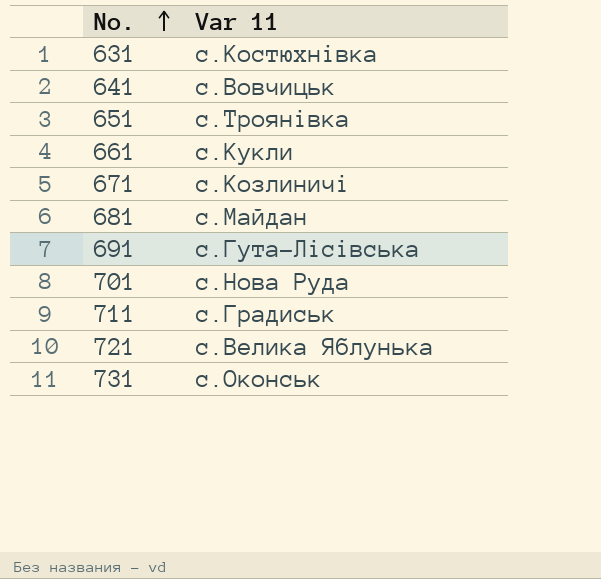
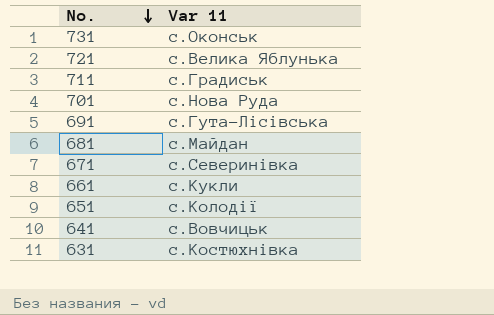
row order: No. ascending -> No. descending
671 | Var 11: с.Козлиничі -> с.Северинівка
651 | Var 11: с.Троянівка -> с.Колодії

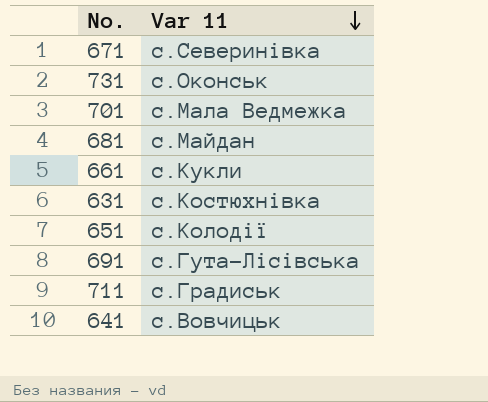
row order: No. descending -> Var 11 descending
row 721: с.Велика Яблунька -> none
701 | Var 11: с.Нова Руда -> с.Мала Ведмежка

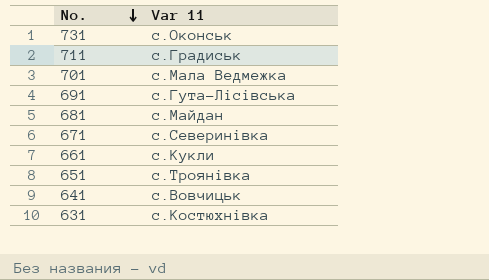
row order: Var 11 descending -> No. descending
651 | Var 11: с.Колодії -> с.Троянівка

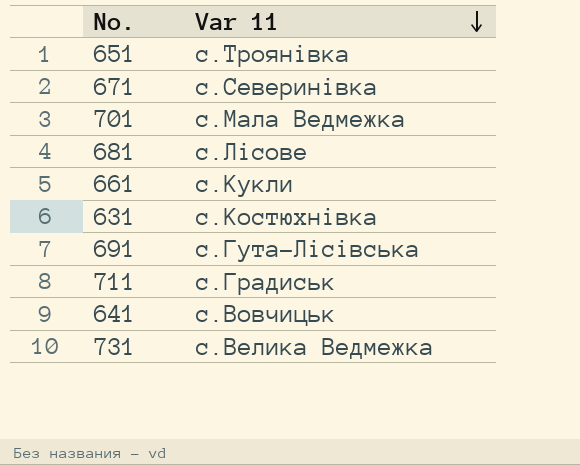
row order: No. descending -> Var 11 descending
681 | Var 11: с.Майдан -> с.Лісове
731 | Var 11: с.Оконськ -> с.Велика Ведмежка

